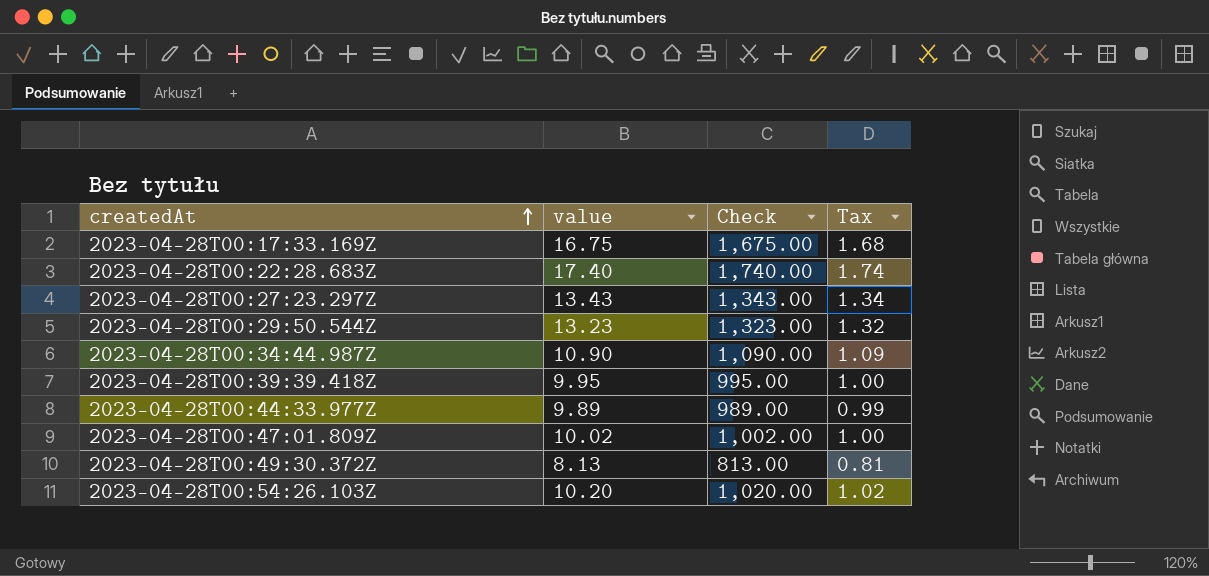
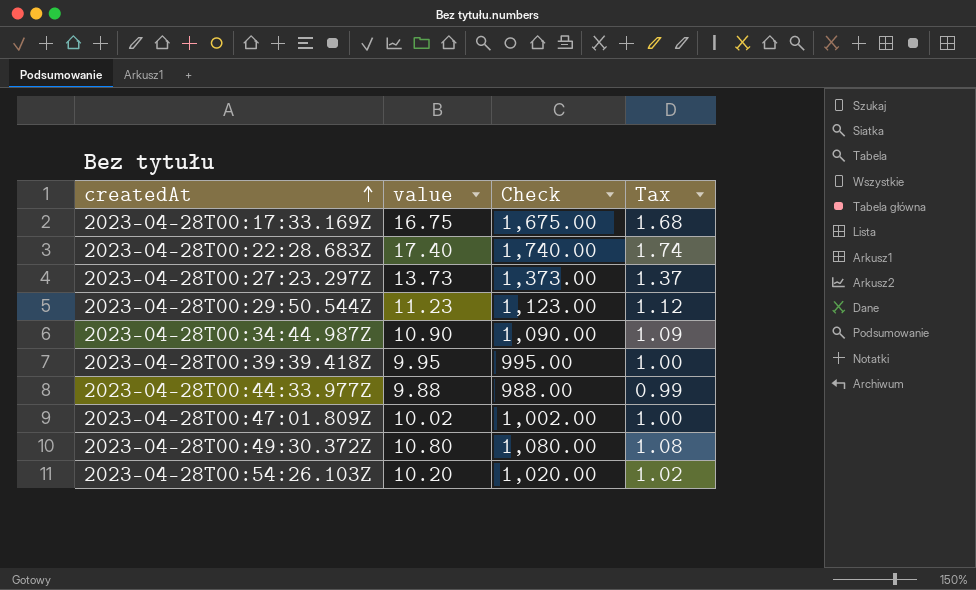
2023-04-28T00:27:23.297Z | value: 13.43 -> 13.73
2023-04-28T00:27:23.297Z | Check: 1,343.00 -> 1,373.00
2023-04-28T00:27:23.297Z | Tax: 1.34 -> 1.37
2023-04-28T00:29:50.544Z | value: 13.23 -> 11.23
2023-04-28T00:29:50.544Z | Check: 1,323.00 -> 1,123.00
2023-04-28T00:29:50.544Z | Tax: 1.32 -> 1.12
2023-04-28T00:44:33.977Z | value: 9.89 -> 9.88
2023-04-28T00:44:33.977Z | Check: 989.00 -> 988.00
2023-04-28T00:49:30.372Z | value: 8.13 -> 10.80
2023-04-28T00:49:30.372Z | Check: 813.00 -> 1,080.00
2023-04-28T00:49:30.372Z | Tax: 0.81 -> 1.08

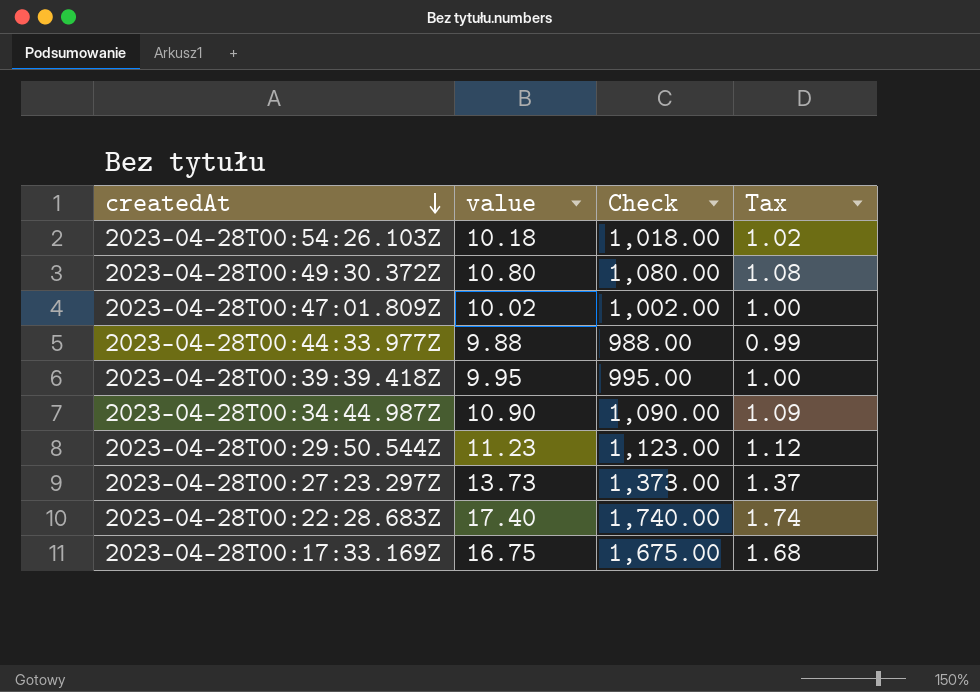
row order: createdAt ascending -> createdAt descending
2023-04-28T00:54:26.103Z | value: 10.20 -> 10.18
2023-04-28T00:54:26.103Z | Check: 1,020.00 -> 1,018.00

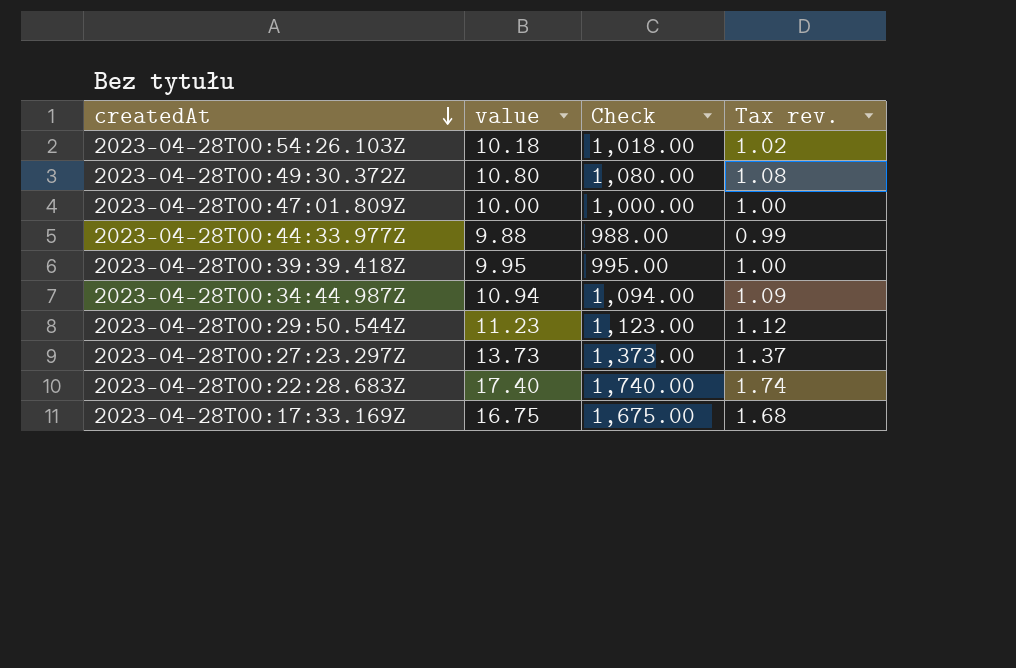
column name: Tax -> Tax rev.
2023-04-28T00:47:01.809Z | value: 10.02 -> 10.00
2023-04-28T00:47:01.809Z | Check: 1,002.00 -> 1,000.00
2023-04-28T00:34:44.987Z | value: 10.90 -> 10.94
2023-04-28T00:34:44.987Z | Check: 1,090.00 -> 1,094.00

